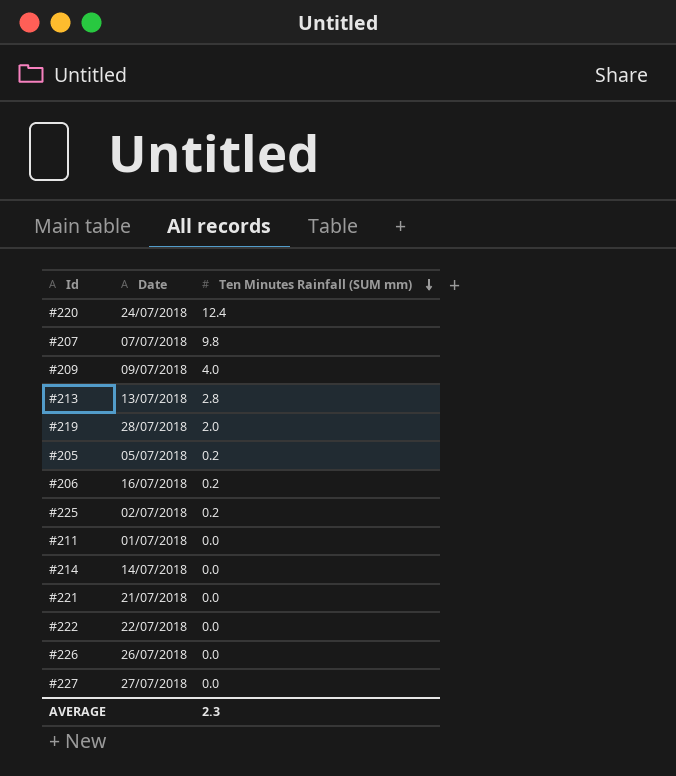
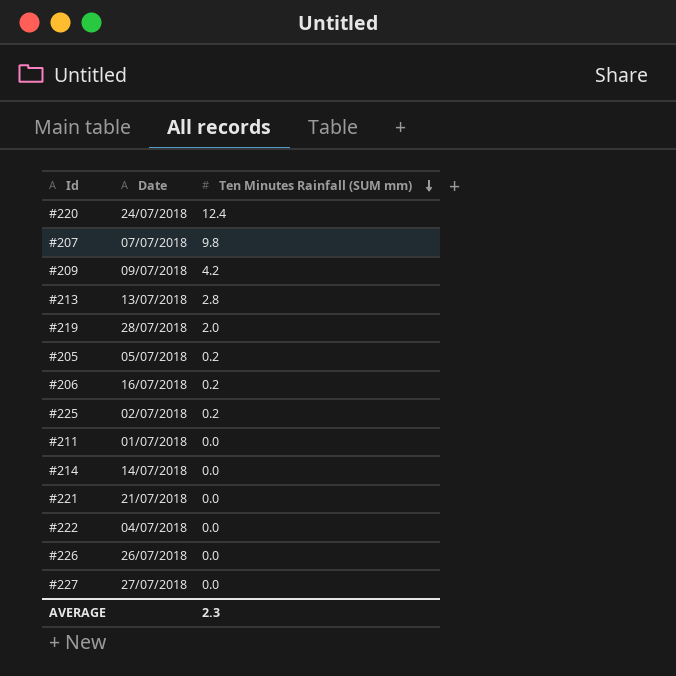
#209 | Ten Minutes Rainfall (SUM mm): 4.0 -> 4.2
#222 | Date: 22/07/2018 -> 04/07/2018

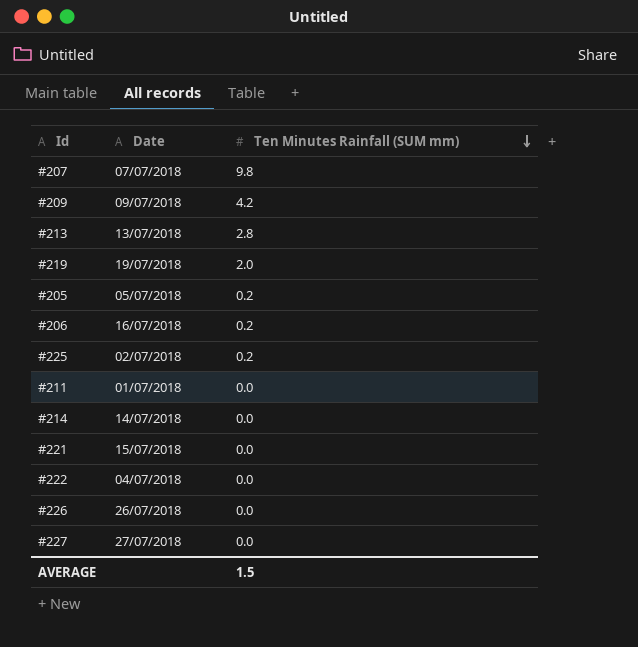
row #220: 24/07/2018 | 12.4 -> none
#219 | Date: 28/07/2018 -> 19/07/2018
#221 | Date: 21/07/2018 -> 15/07/2018
AVERAGE | Ten Minutes Rainfall (SUM mm): 2.3 -> 1.5

